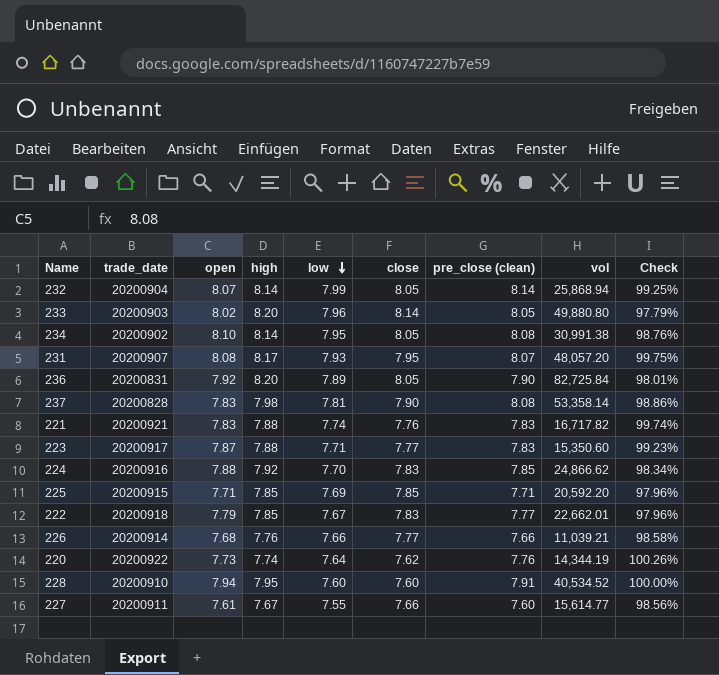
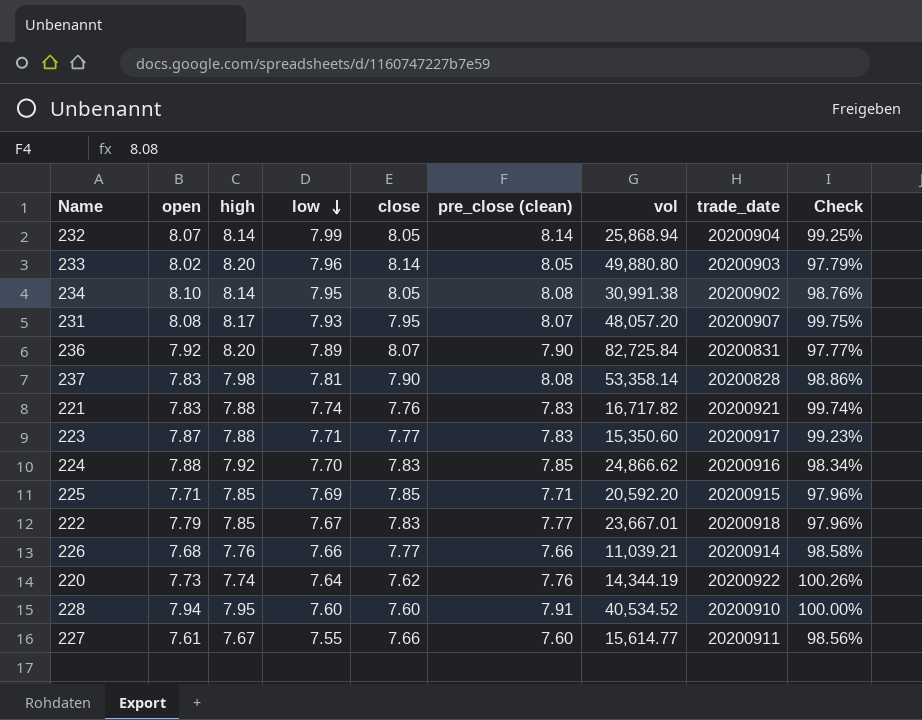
column trade_date | position: 2 -> 8
236 | close: 8.05 -> 8.07
236 | Check: 98.01% -> 97.77%
222 | vol: 22,662.01 -> 23,667.01

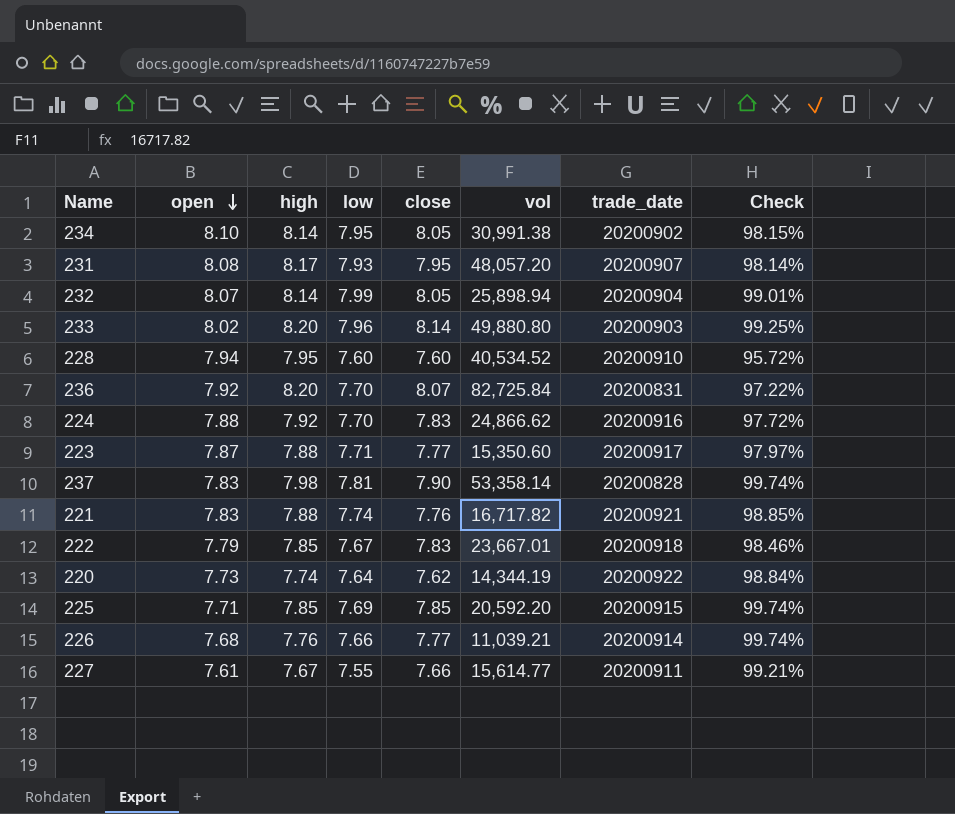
row order: low descending -> open descending
column pre_close (clean) | position: 6 -> none
column Check | formula: [low] / [close] -> [low] / [open]
232 | vol: 25,868.94 -> 25,898.94
236 | low: 7.89 -> 7.70

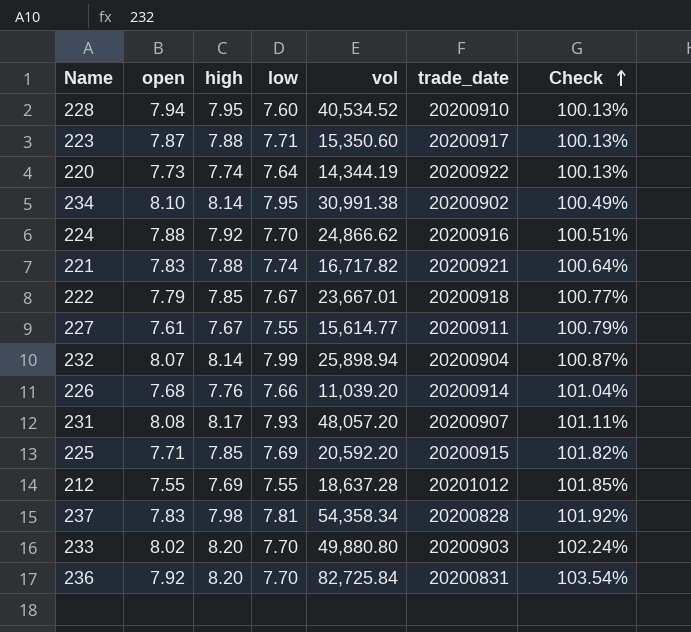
row order: open descending -> Check ascending
column close | position: 5 -> none
column Check | formula: [low] / [open] -> [high] / [open]
226 | vol: 11,039.21 -> 11,039.20
row 212: none -> 7.55 | 7.69 | 7.55 | 18,637.28 | 20201012 | 101.85%
237 | vol: 53,358.14 -> 54,358.34
233 | low: 7.96 -> 7.70

